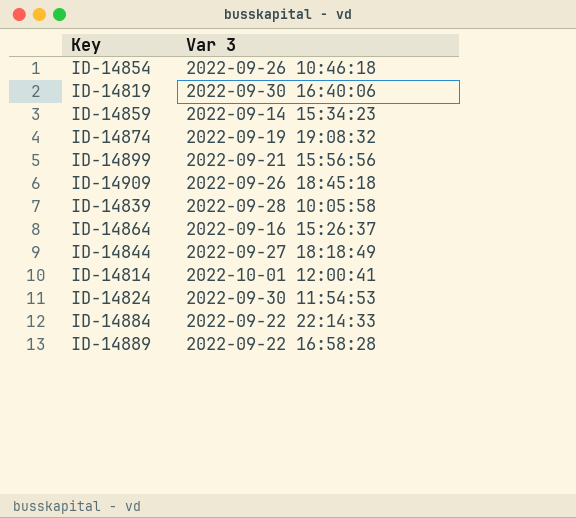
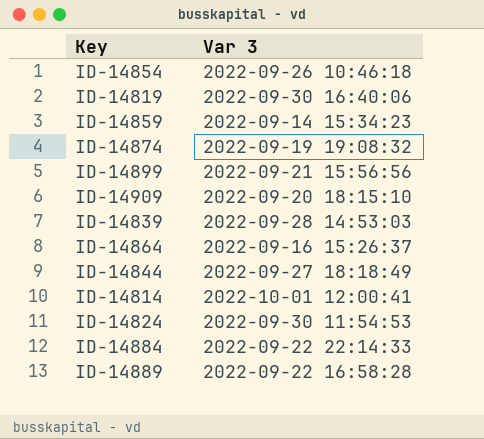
ID-14909 | Var 3: 2022-09-26 18:45:18 -> 2022-09-20 18:15:10
ID-14839 | Var 3: 2022-09-28 10:05:58 -> 2022-09-28 14:53:03

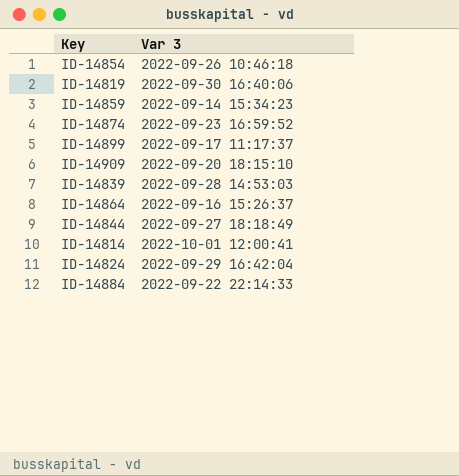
row ID-14889: 2022-09-22 16:58:28 -> none
ID-14874 | Var 3: 2022-09-19 19:08:32 -> 2022-09-23 16:59:52
ID-14899 | Var 3: 2022-09-21 15:56:56 -> 2022-09-17 11:17:37
ID-14824 | Var 3: 2022-09-30 11:54:53 -> 2022-09-29 16:42:04

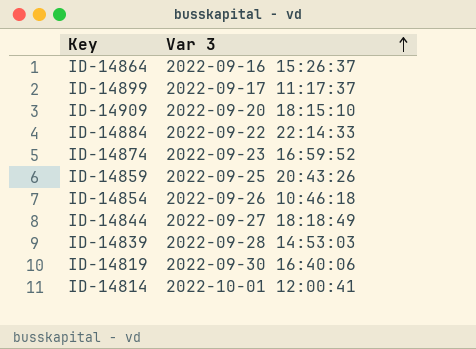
row order: none -> Var 3 ascending
row ID-14824: 2022-09-29 16:42:04 -> none
ID-14859 | Var 3: 2022-09-14 15:34:23 -> 2022-09-25 20:43:26

